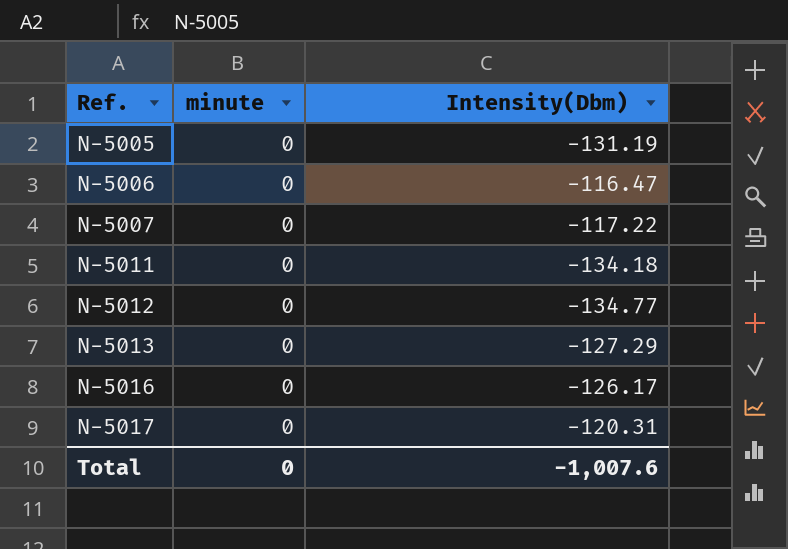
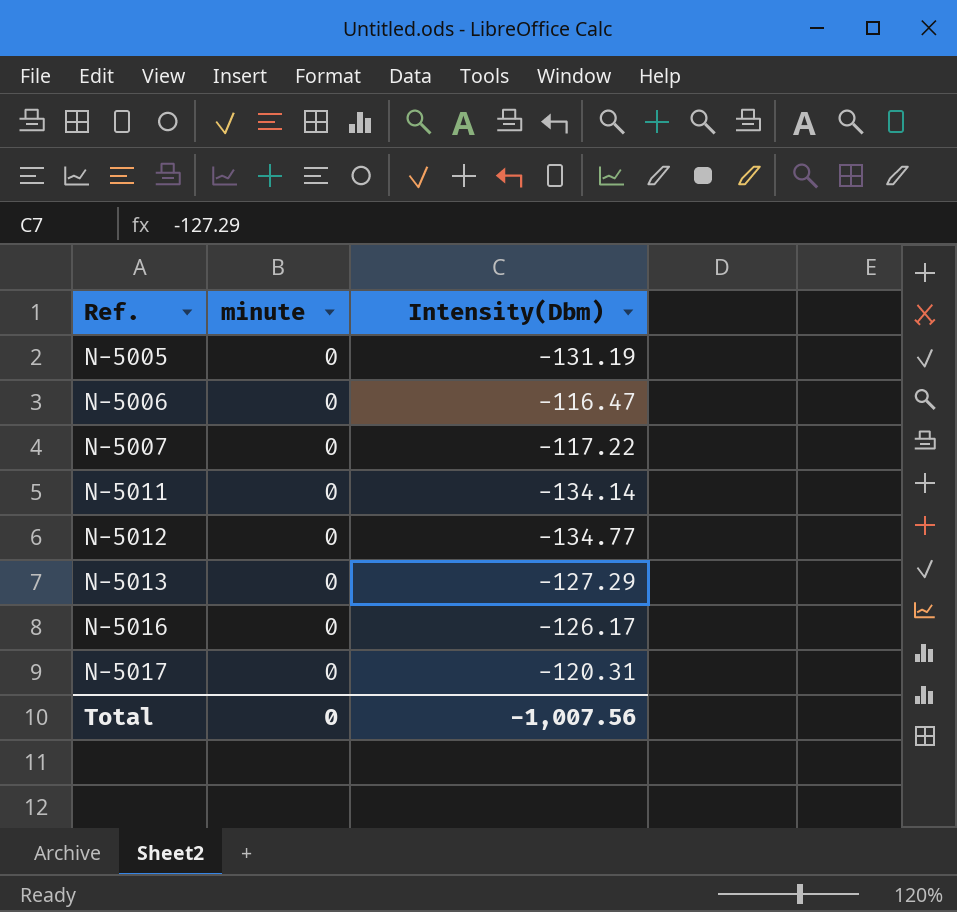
N-5011 | Intensity(Dbm): -134.18 -> -134.14
Total | Intensity(Dbm): -1,007.6 -> -1,007.56

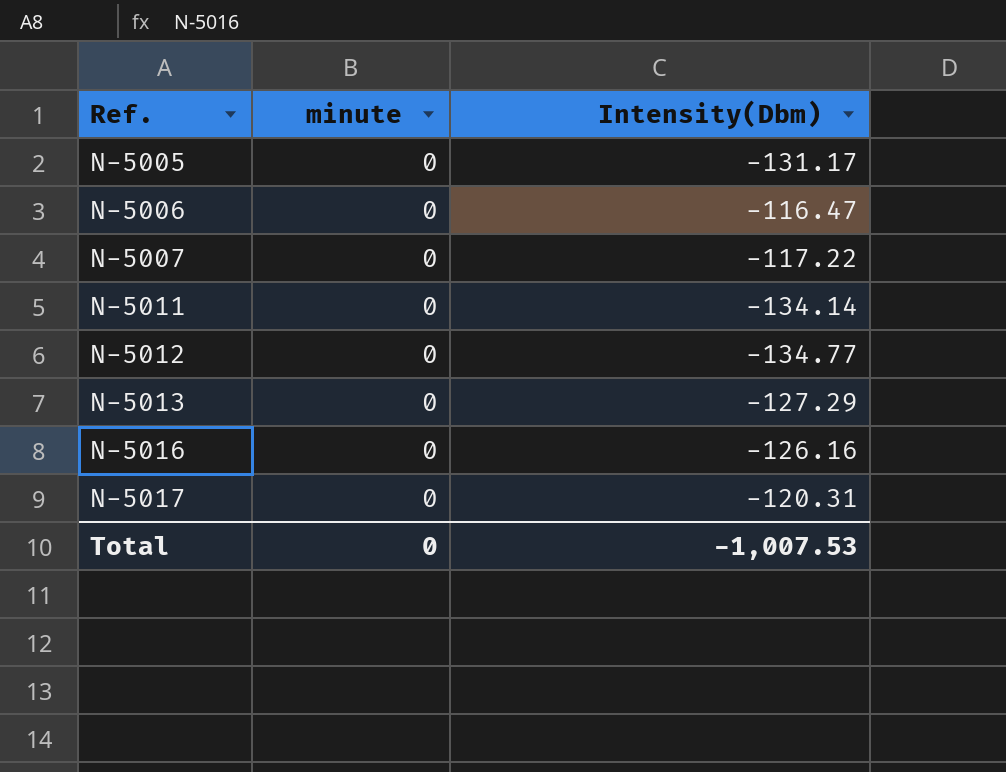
N-5005 | Intensity(Dbm): -131.19 -> -131.17
N-5016 | Intensity(Dbm): -126.17 -> -126.16
Total | Intensity(Dbm): -1,007.56 -> -1,007.53

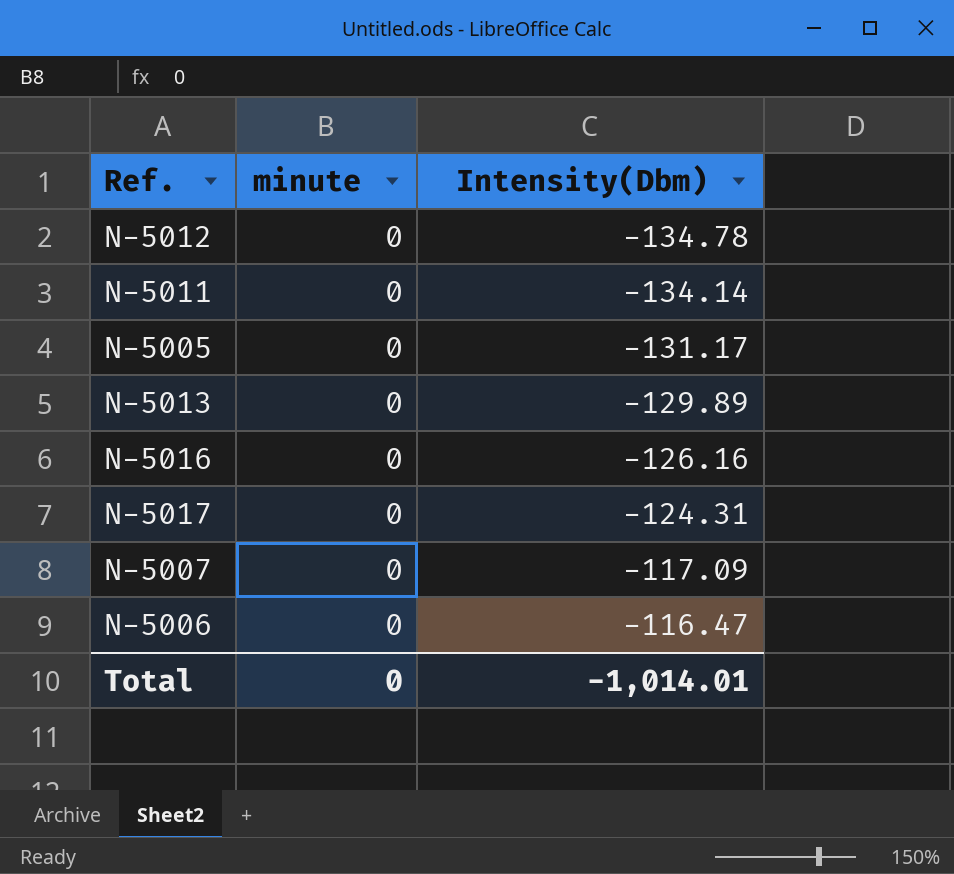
row order: Ref. ascending -> Intensity(Dbm) ascending
N-5012 | Intensity(Dbm): -134.77 -> -134.78
N-5013 | Intensity(Dbm): -127.29 -> -129.89
N-5017 | Intensity(Dbm): -120.31 -> -124.31
N-5007 | Intensity(Dbm): -117.22 -> -117.09
Total | Intensity(Dbm): -1,007.53 -> -1,014.01

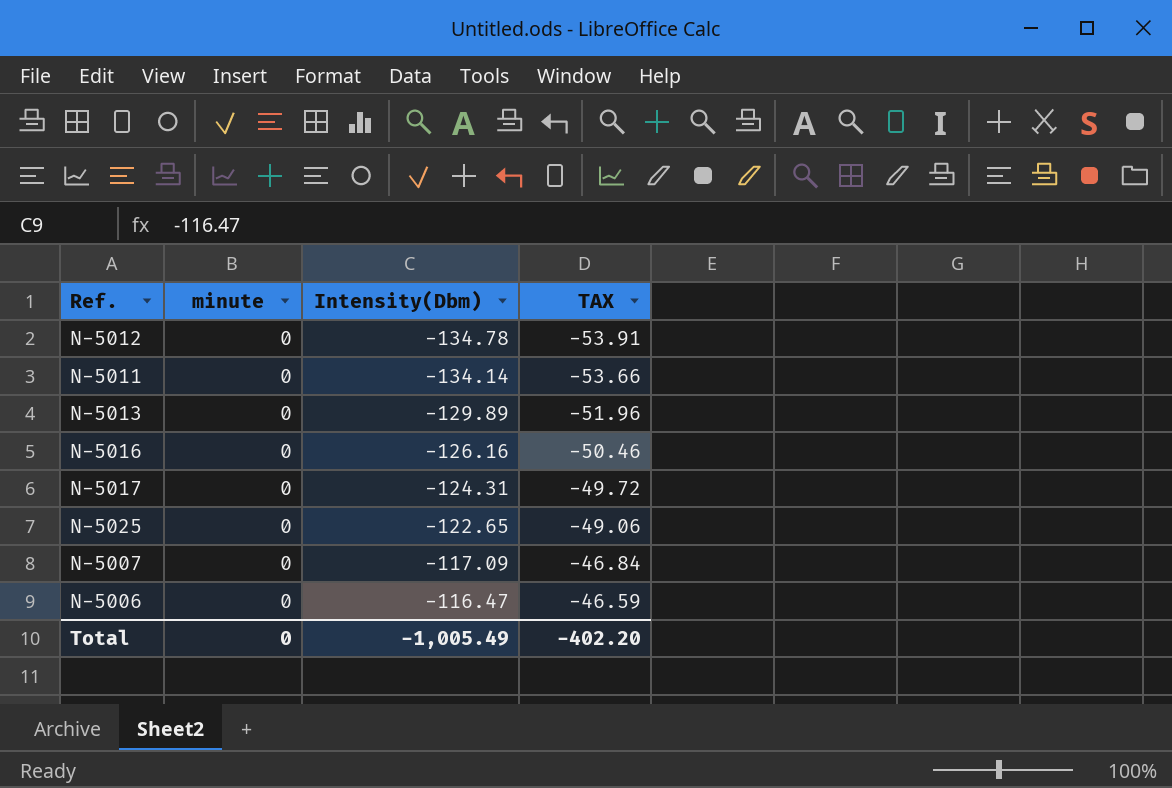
column TAX | formula: none -> [Intensity(Dbm)] * 0.4
row N-5005: 0 | -131.17 -> none
row N-5025: none -> 0 | -122.65 | -49.06
Total | Intensity(Dbm): -1,014.01 -> -1,005.49

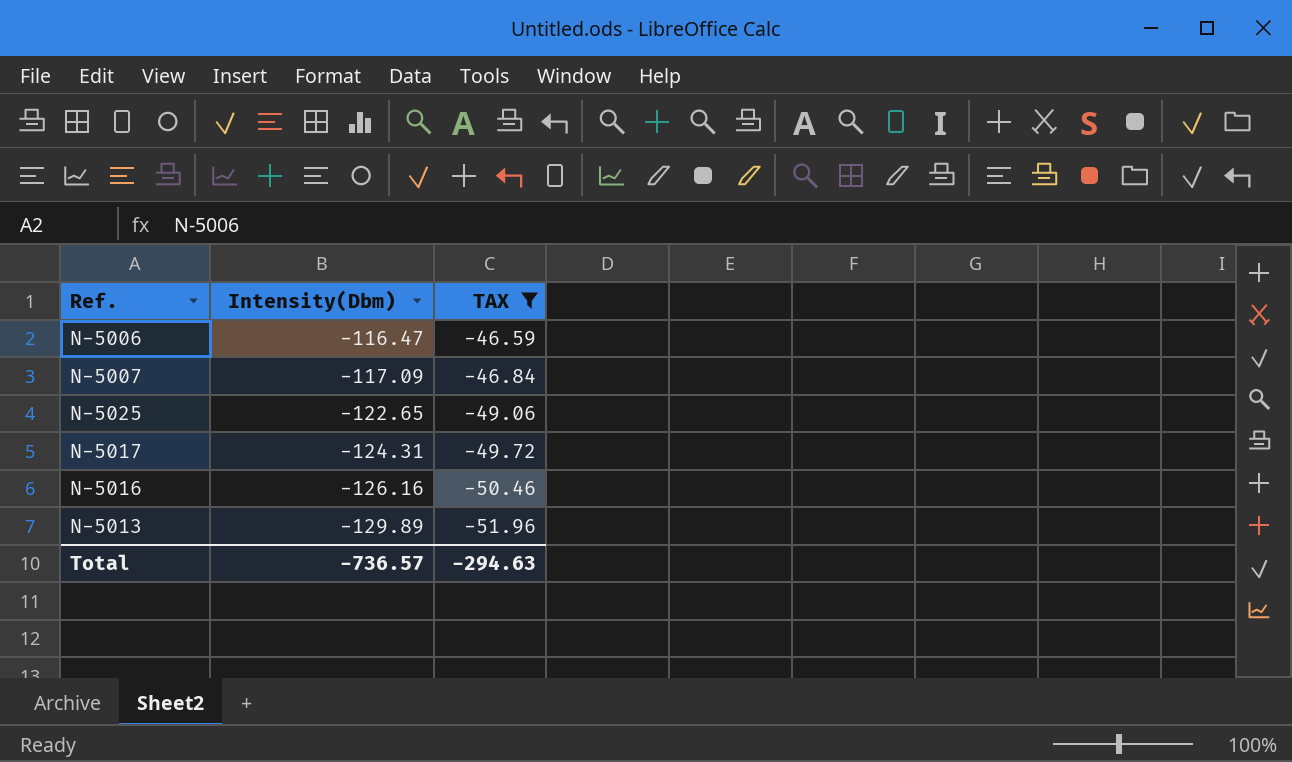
filter: none -> TAX >= -51.96
row order: Intensity(Dbm) ascending -> Intensity(Dbm) descending
column minute | position: 2 -> none
Total | Intensity(Dbm): -1,005.49 -> -736.57
Total | TAX: -402.20 -> -294.63

